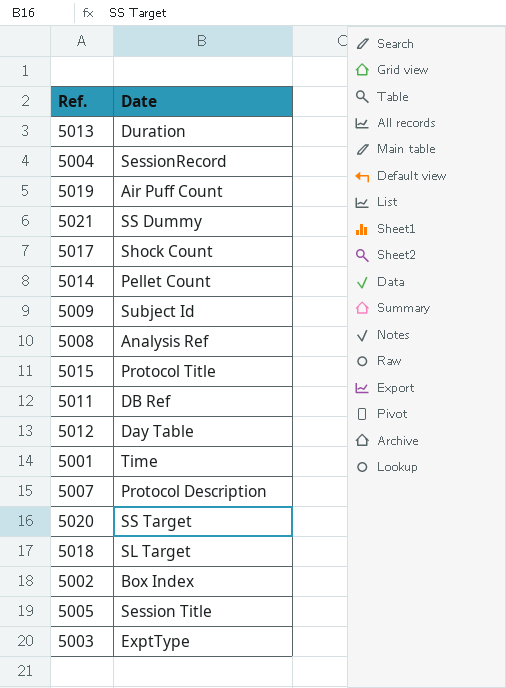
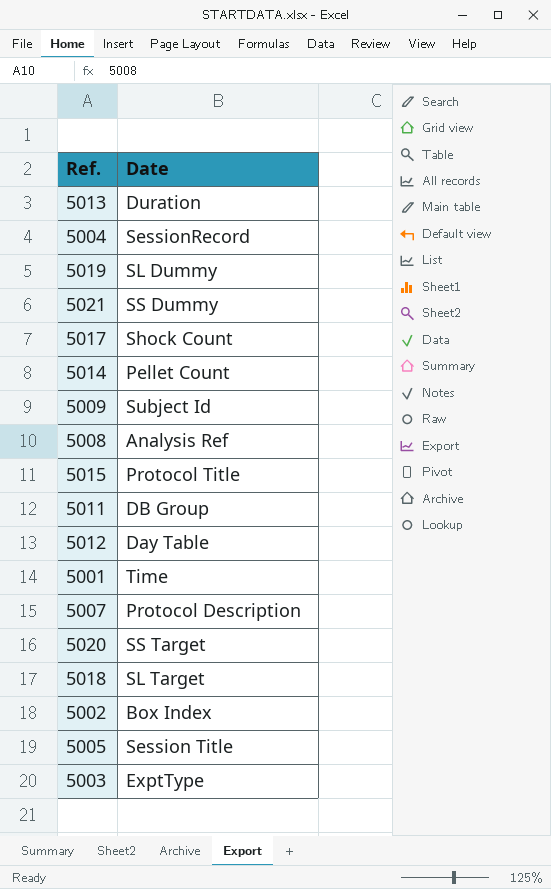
5019 | Date: Air Puff Count -> SL Dummy
5011 | Date: DB Ref -> DB Group

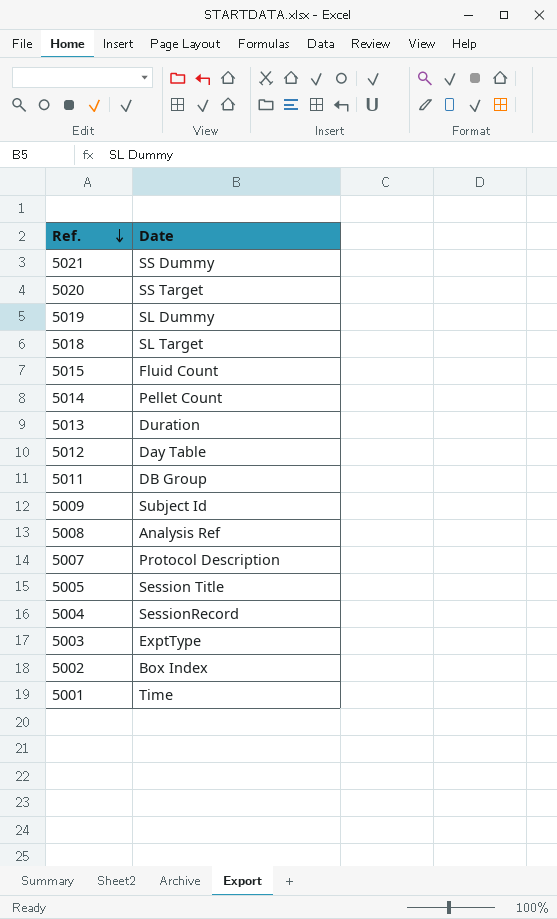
row order: none -> Ref. descending
row 5017: Shock Count -> none
5015 | Date: Protocol Title -> Fluid Count

